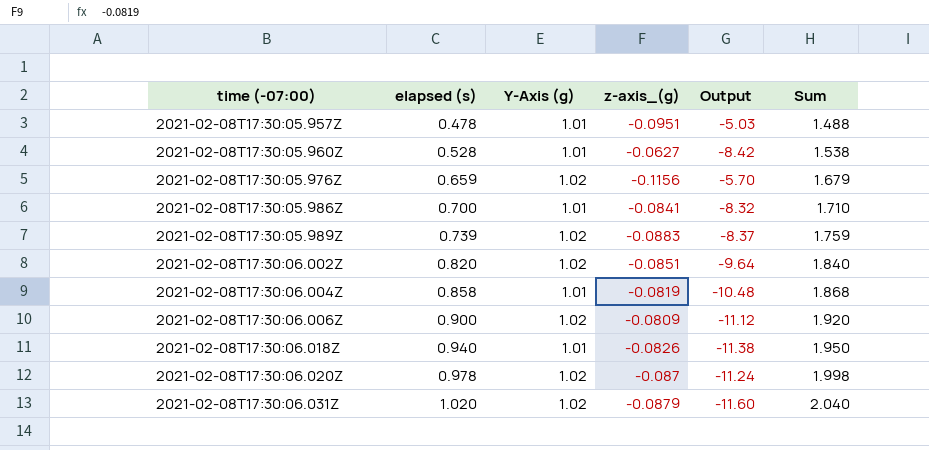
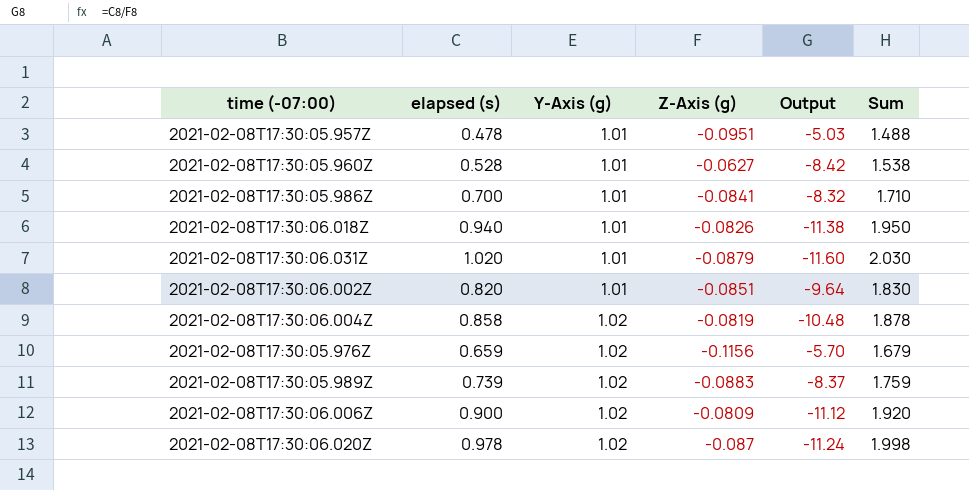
row order: time (-07:00) ascending -> Y-Axis (g) ascending
column name: z-axis_(g) -> Z-Axis (g)
2021-02-08T17:30:06.031Z | Y-Axis (g): 1.02 -> 1.01
2021-02-08T17:30:06.031Z | Sum: 2.040 -> 2.030
2021-02-08T17:30:06.002Z | Y-Axis (g): 1.02 -> 1.01
2021-02-08T17:30:06.002Z | Sum: 1.840 -> 1.830
2021-02-08T17:30:06.004Z | Y-Axis (g): 1.01 -> 1.02
2021-02-08T17:30:06.004Z | Sum: 1.868 -> 1.878

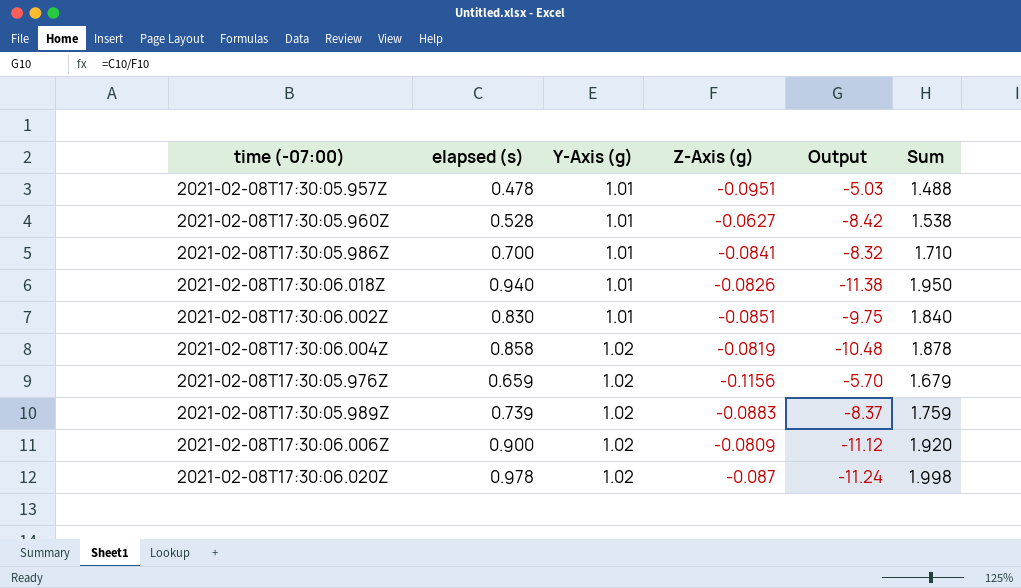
row 2021-02-08T17:30:06.031Z: 1.020 | 1.01 | -0.0879 | -11.60 | 2.030 -> none
2021-02-08T17:30:06.002Z | elapsed (s): 0.820 -> 0.830
2021-02-08T17:30:06.002Z | Output: -9.64 -> -9.75
2021-02-08T17:30:06.002Z | Sum: 1.830 -> 1.840

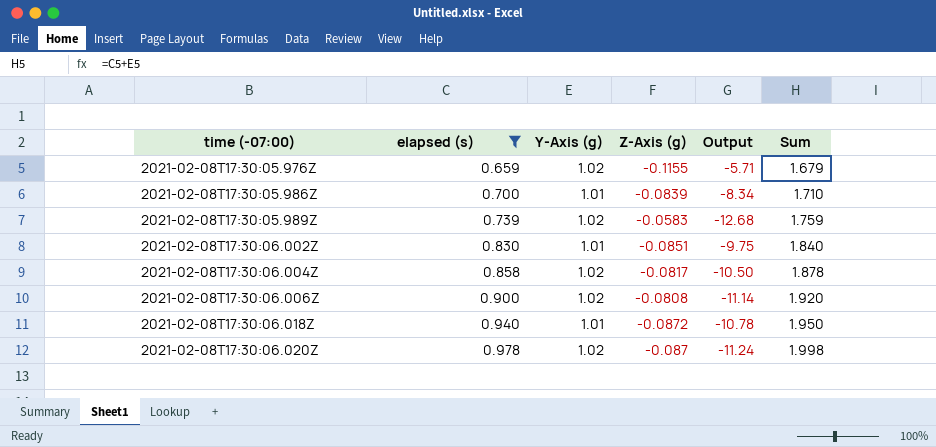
filter: none -> elapsed (s) >= 0.659
row order: Y-Axis (g) ascending -> time (-07:00) ascending
2021-02-08T17:30:05.976Z | Z-Axis (g): -0.1156 -> -0.1155
2021-02-08T17:30:05.976Z | Output: -5.70 -> -5.71
2021-02-08T17:30:05.986Z | Z-Axis (g): -0.0841 -> -0.0839
2021-02-08T17:30:05.986Z | Output: -8.32 -> -8.34
2021-02-08T17:30:05.989Z | Z-Axis (g): -0.0883 -> -0.0583
2021-02-08T17:30:05.989Z | Output: -8.37 -> -12.68
2021-02-08T17:30:06.004Z | Z-Axis (g): -0.0819 -> -0.0817
2021-02-08T17:30:06.004Z | Output: -10.48 -> -10.50
2021-02-08T17:30:06.006Z | Z-Axis (g): -0.0809 -> -0.0808
2021-02-08T17:30:06.006Z | Output: -11.12 -> -11.14
2021-02-08T17:30:06.018Z | Z-Axis (g): -0.0826 -> -0.0872
2021-02-08T17:30:06.018Z | Output: -11.38 -> -10.78

